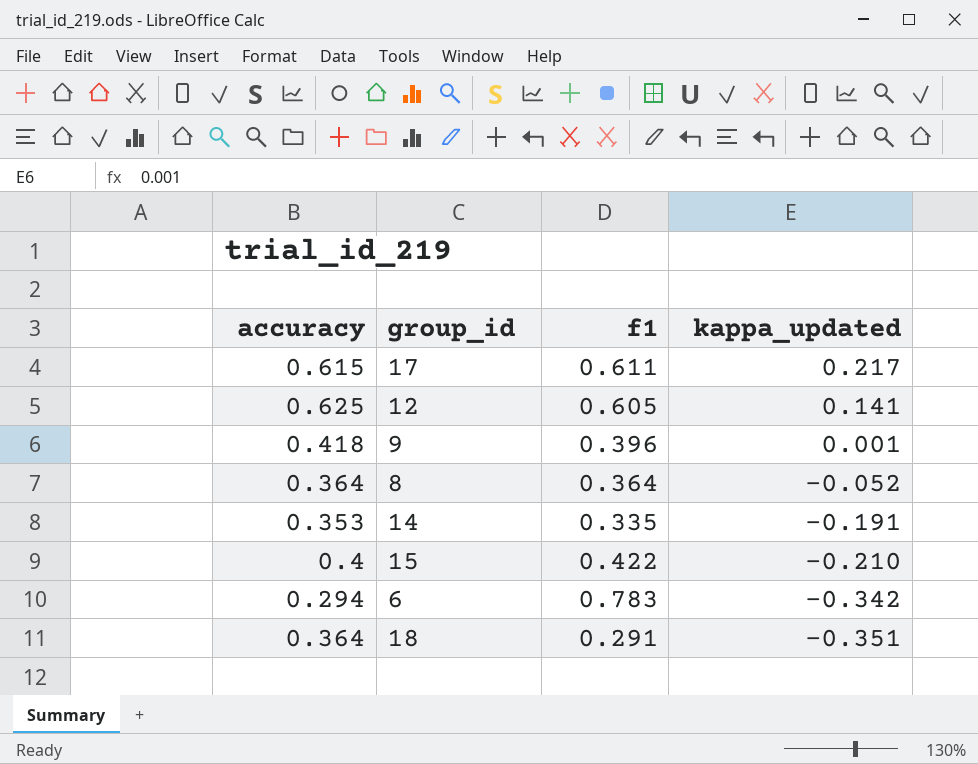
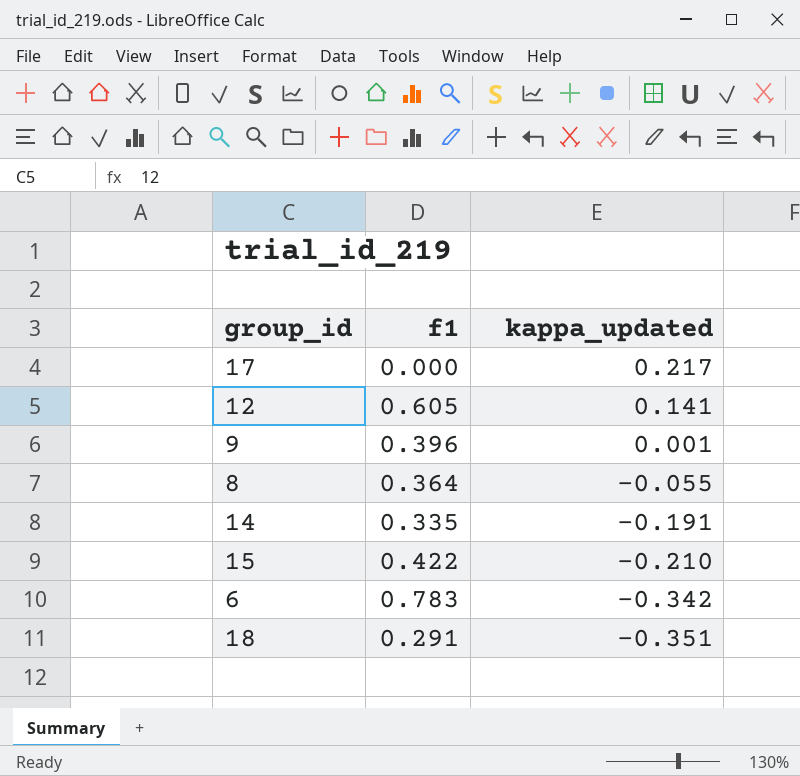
column accuracy | position: 1 -> none
17 | f1: 0.611 -> 0.000
8 | kappa_updated: -0.052 -> -0.055

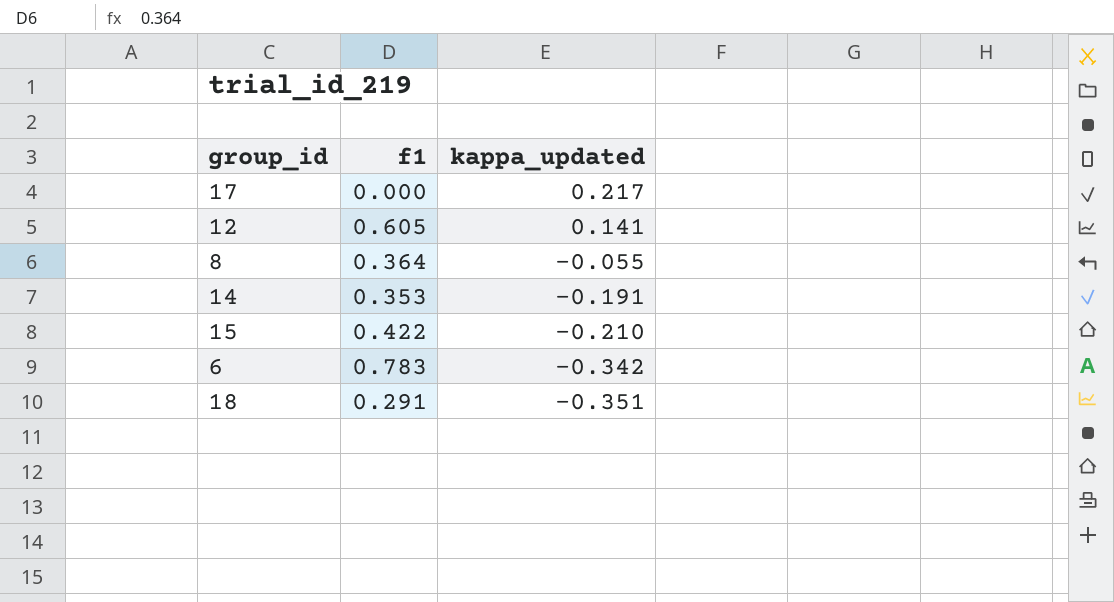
row 9: 0.396 | 0.001 -> none
14 | f1: 0.335 -> 0.353

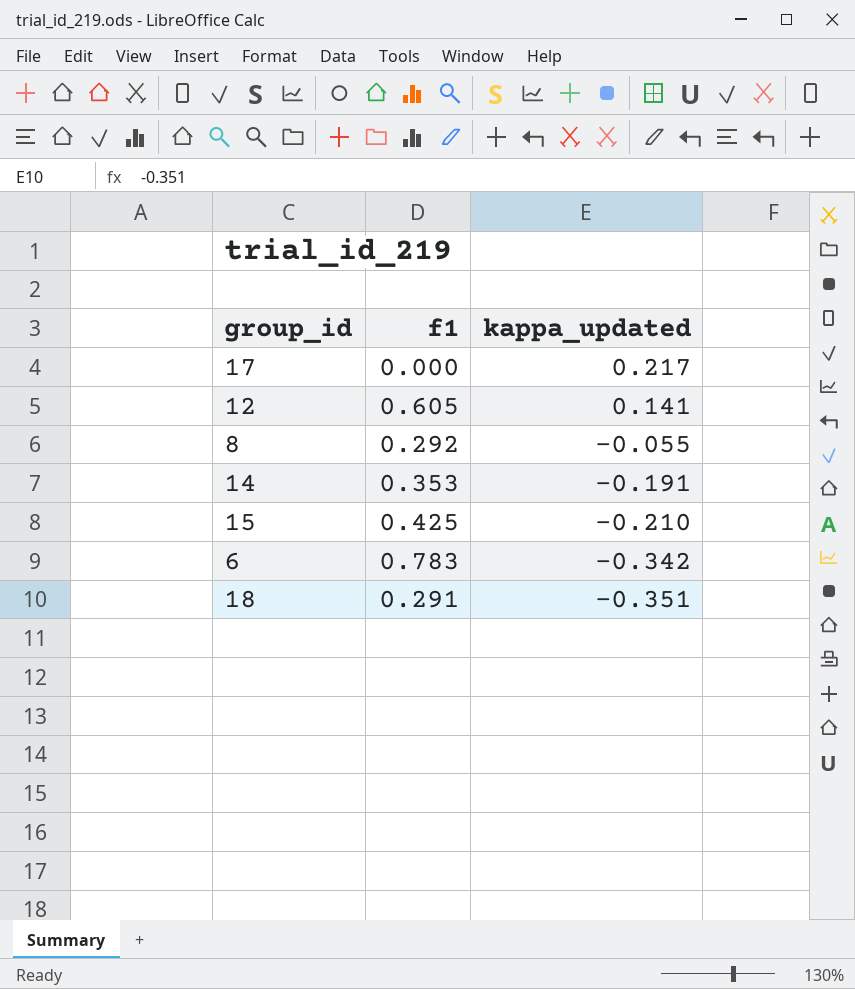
8 | f1: 0.364 -> 0.292
15 | f1: 0.422 -> 0.425

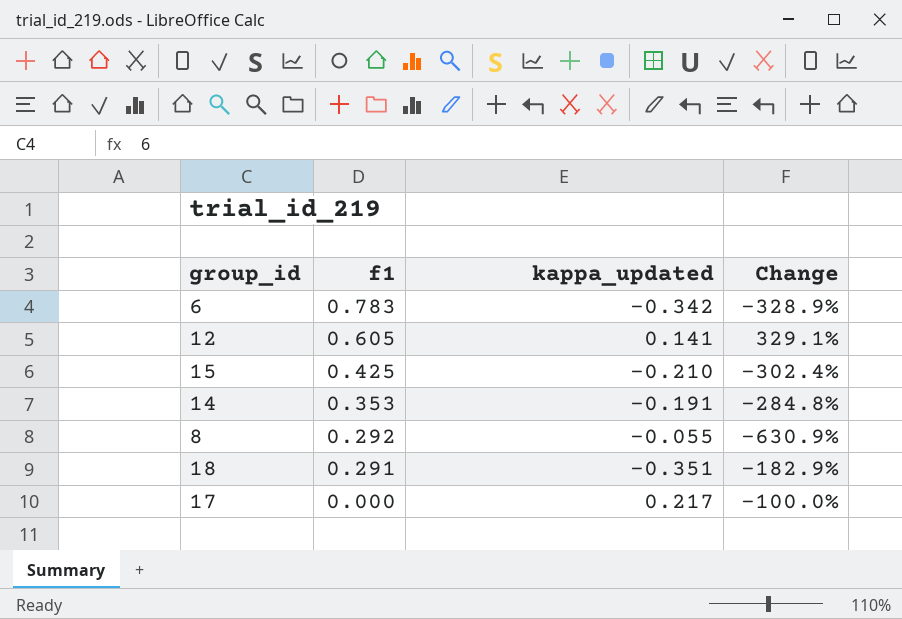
row order: kappa_updated descending -> f1 descending
column Change | formula: none -> ([f1] - [kappa_updated]) / [kappa_updated]

